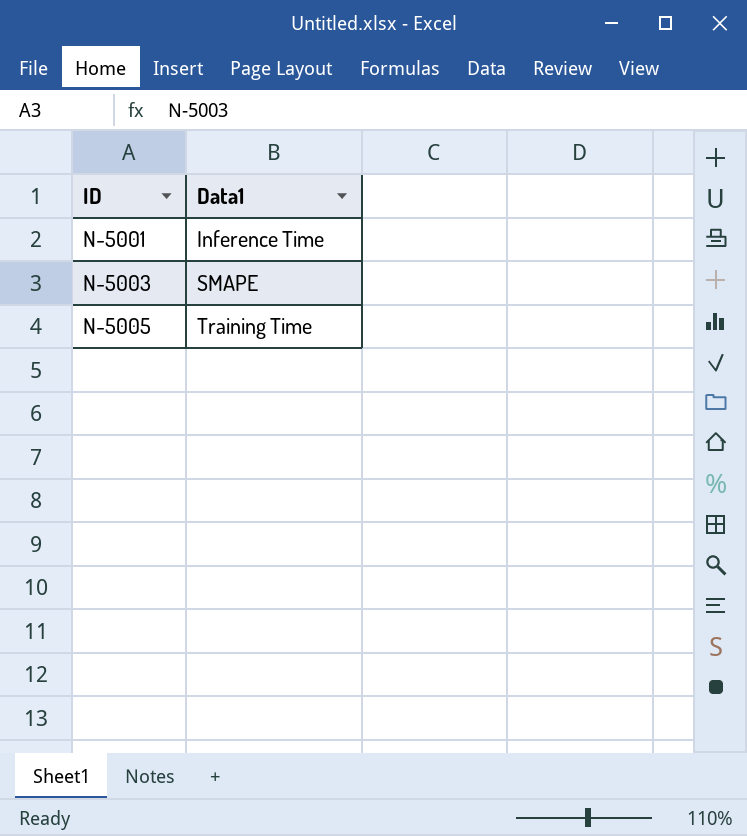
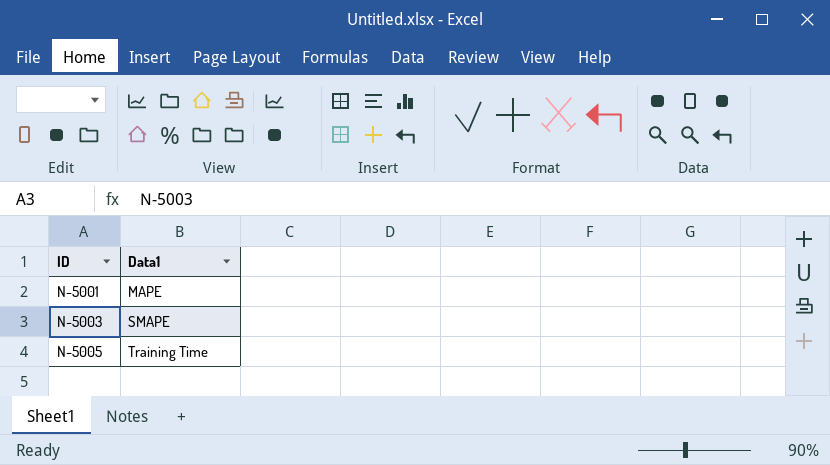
N-5001 | Data1: Inference Time -> MAPE

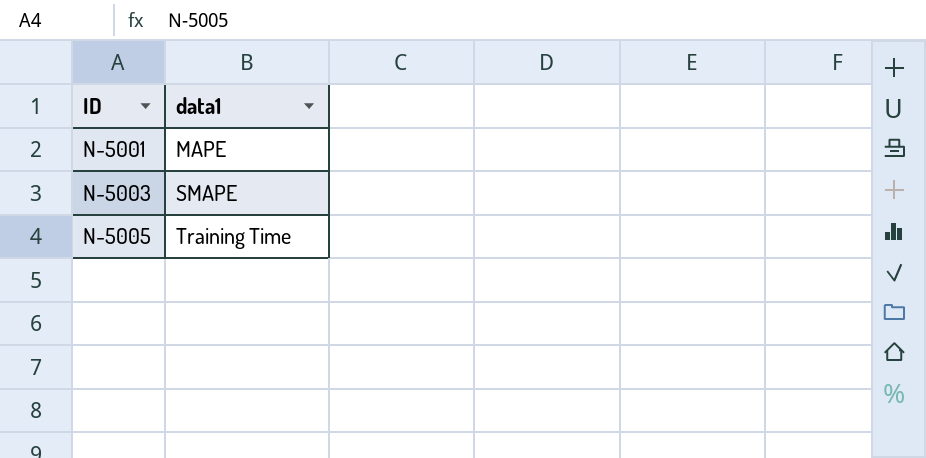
column name: Data1 -> data1

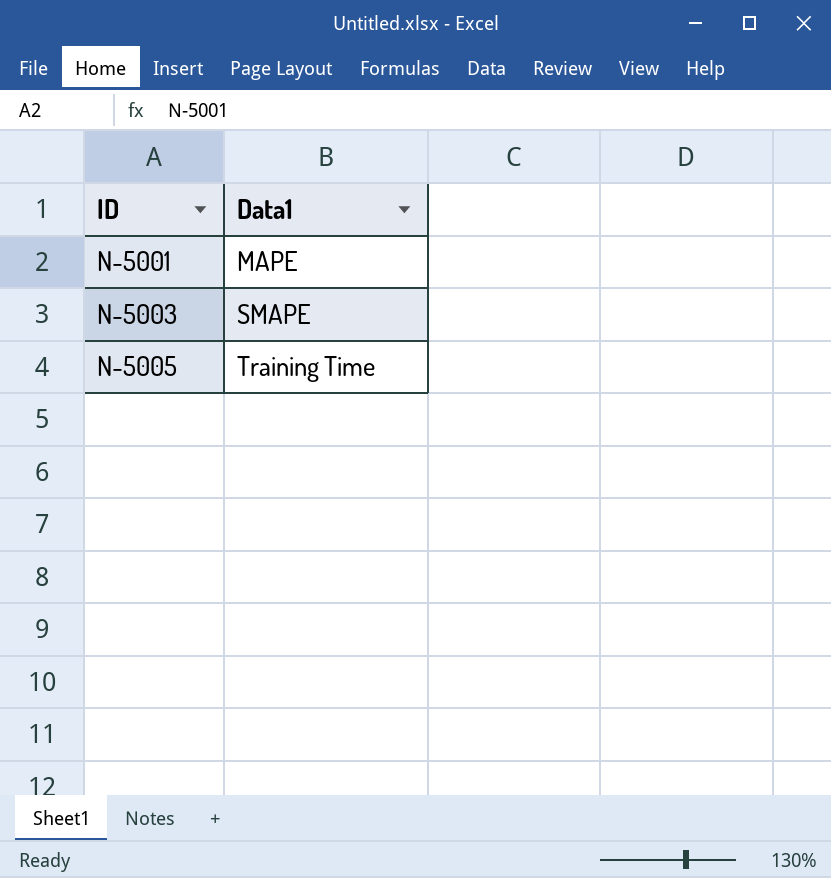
column name: data1 -> Data1

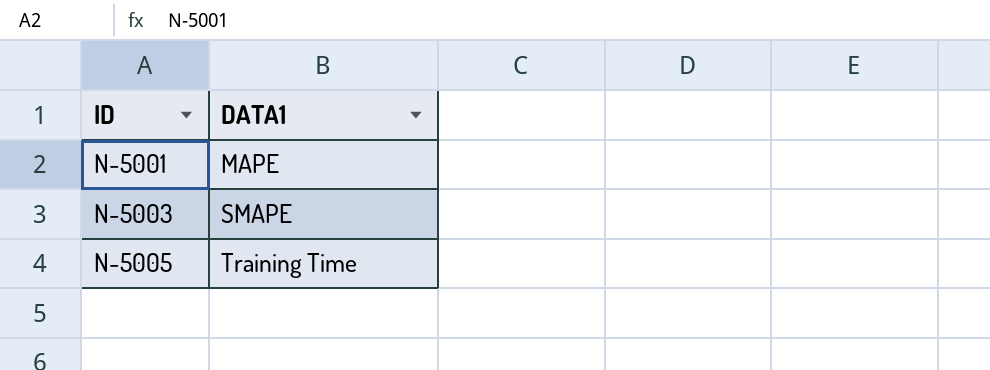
column name: Data1 -> DATA1

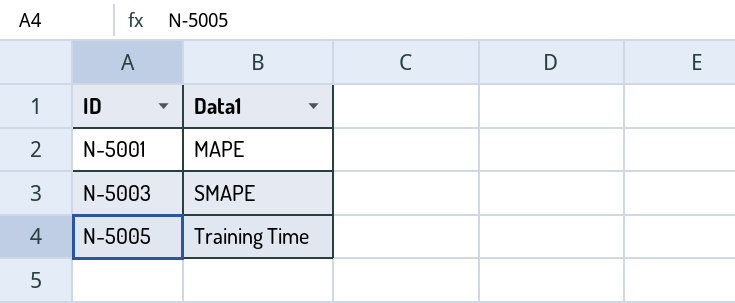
column name: DATA1 -> Data1

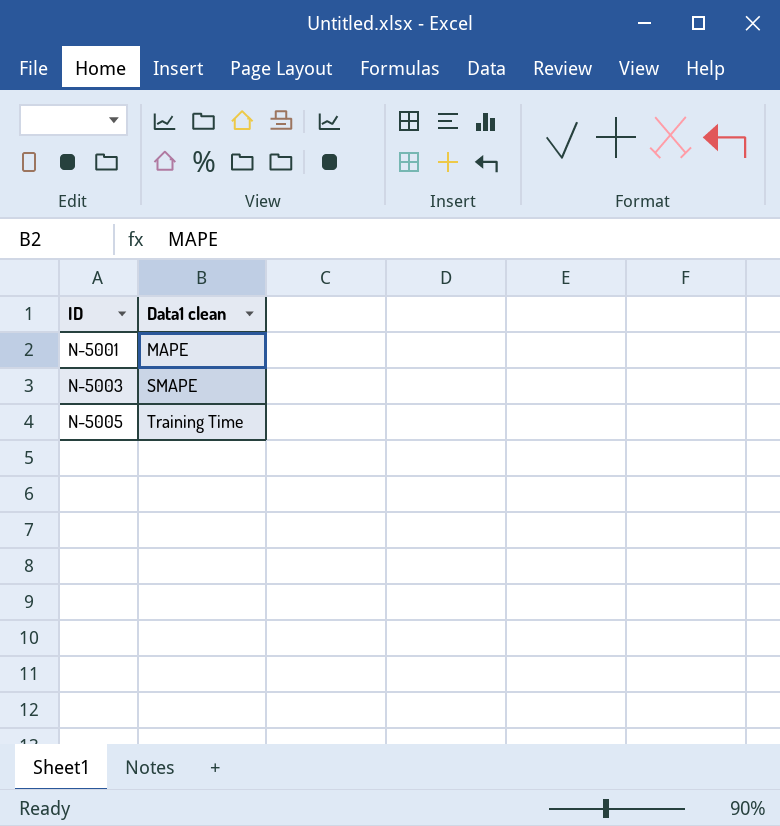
column name: Data1 -> Data1 clean

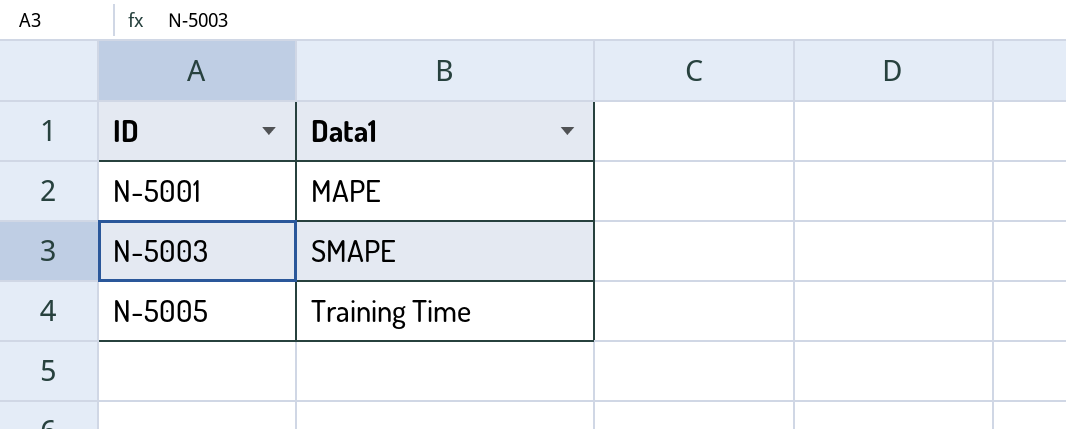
column name: Data1 clean -> Data1

